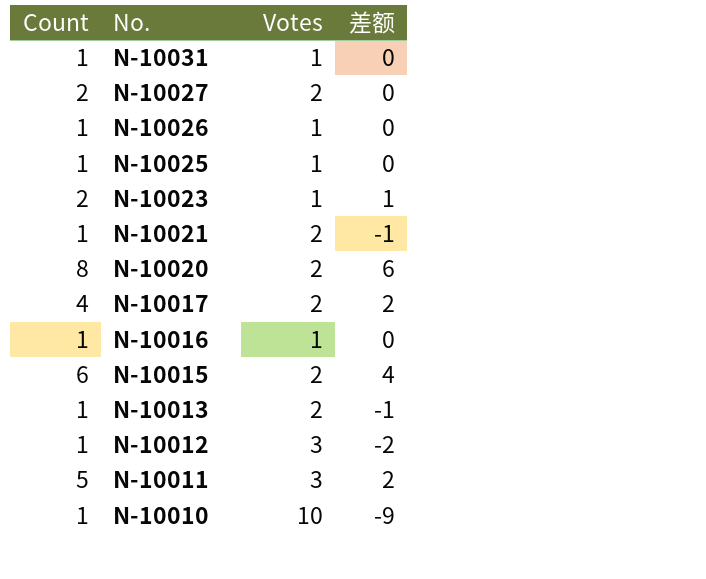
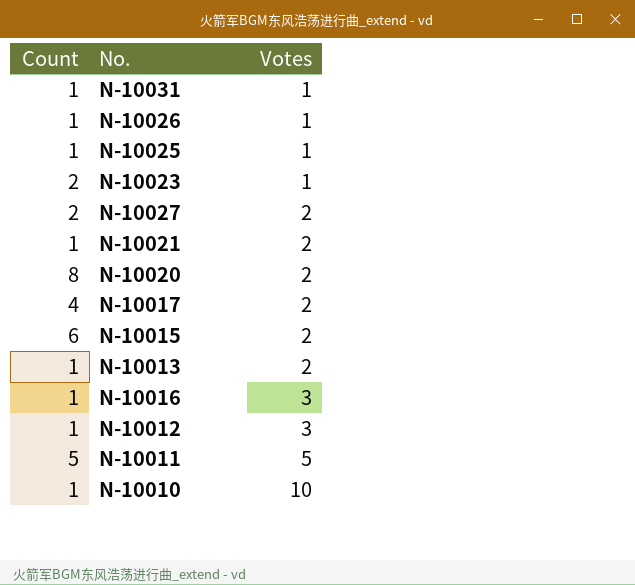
row order: No. descending -> Votes ascending
column 差额 | formula: [Count] - [Votes] -> none
N-10016 | Votes: 1 -> 3
N-10011 | Votes: 3 -> 5

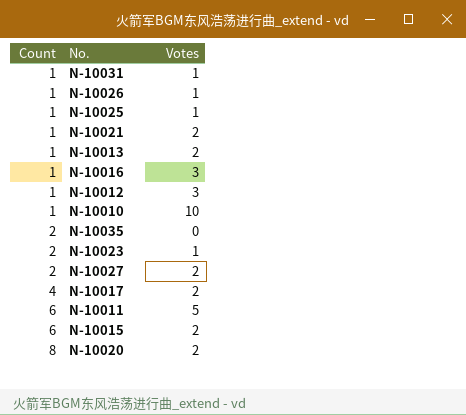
row order: Votes ascending -> Count ascending
row N-10035: none -> 2 | 0
N-10011 | Count: 5 -> 6

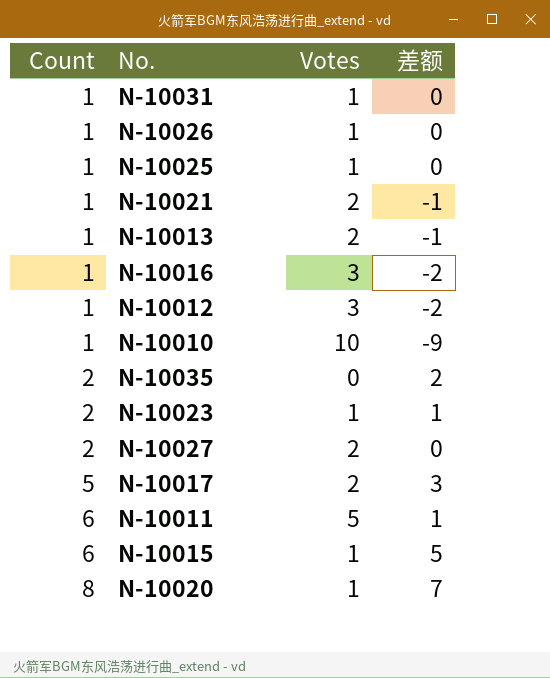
column 差额 | formula: none -> [Count] - [Votes]
N-10017 | Count: 4 -> 5
N-10015 | Votes: 2 -> 1
N-10020 | Votes: 2 -> 1

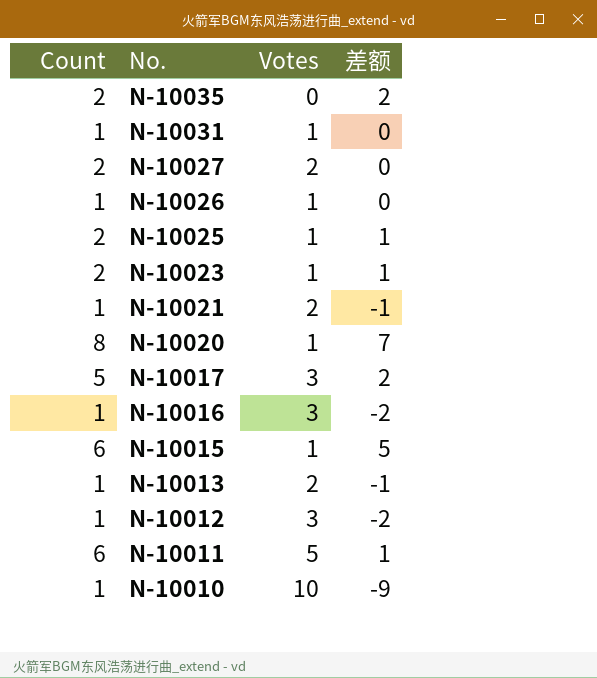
row order: Count ascending -> No. descending
N-10025 | Count: 1 -> 2
N-10025 | 差额: 0 -> 1
N-10017 | Votes: 2 -> 3
N-10017 | 差额: 3 -> 2

